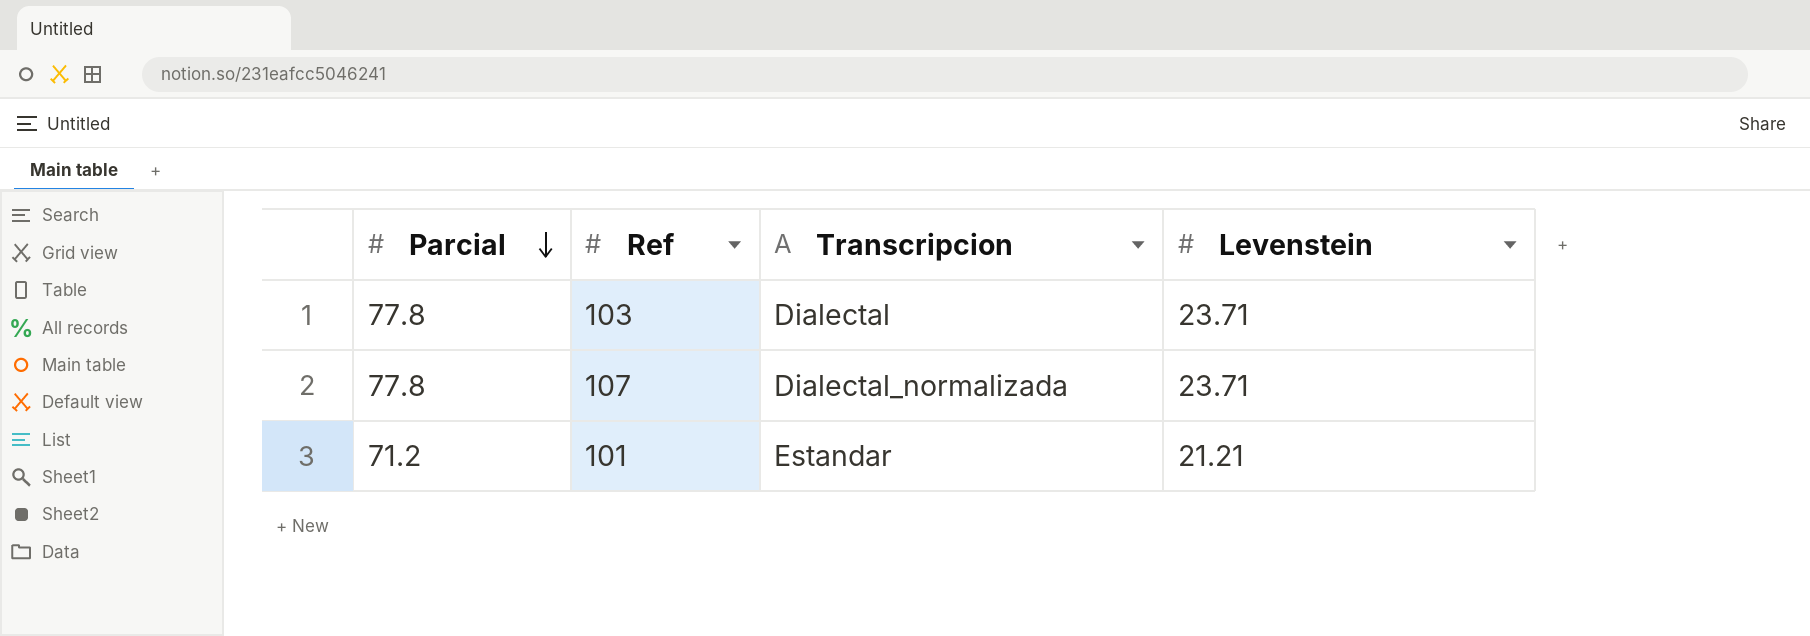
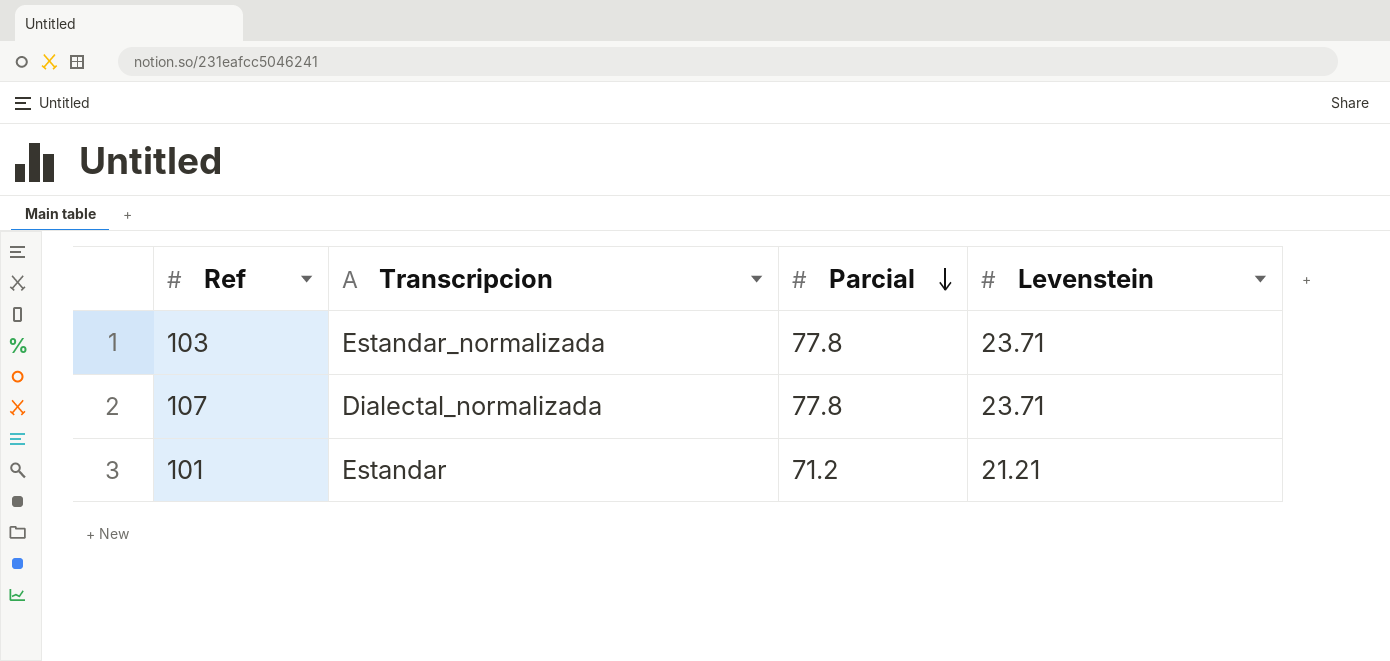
column Parcial | position: 1 -> 3
103 | Transcripcion: Dialectal -> Estandar_normalizada

